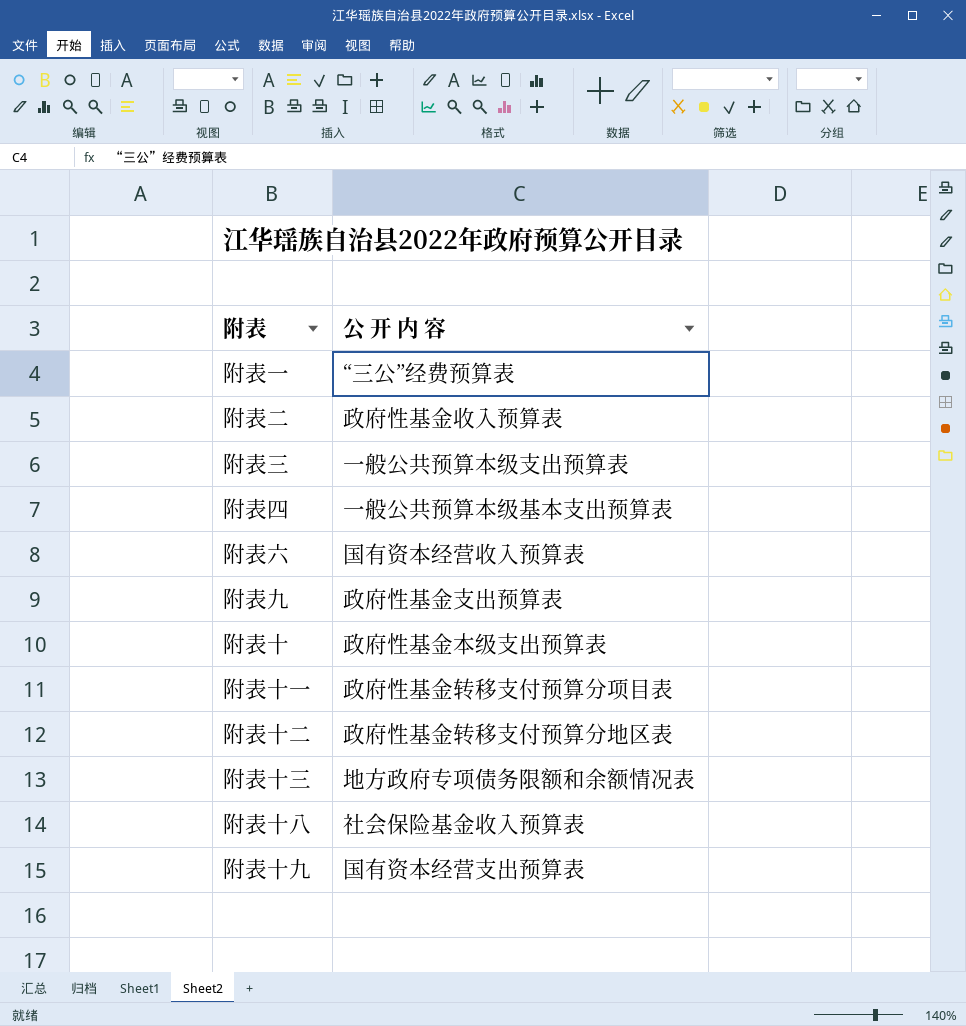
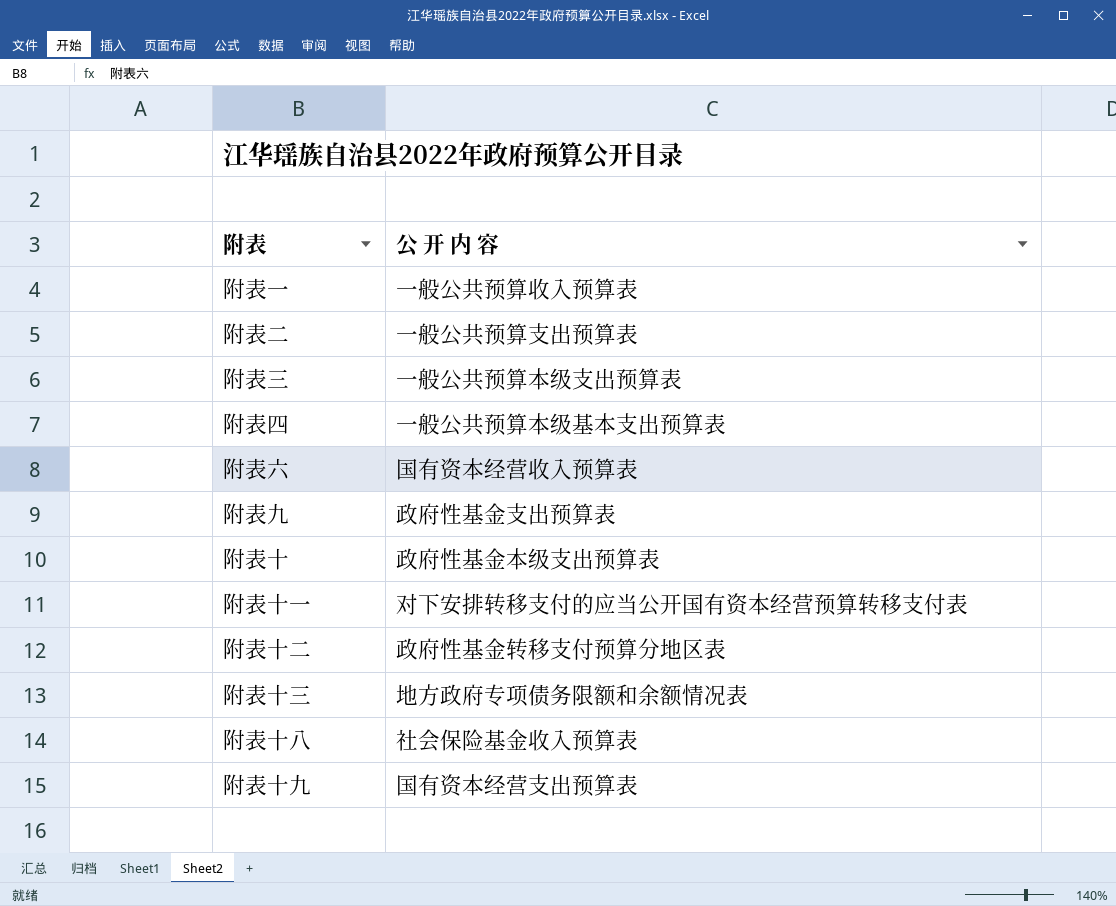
附表一 | 公 开 内 容: “三公”经费预算表 -> 一般公共预算收入预算表
附表二 | 公 开 内 容: 政府性基金收入预算表 -> 一般公共预算支出预算表
附表十一 | 公 开 内 容: 政府性基金转移支付预算分项目表 -> 对下安排转移支付的应当公开国有资本经营预算转移支付表

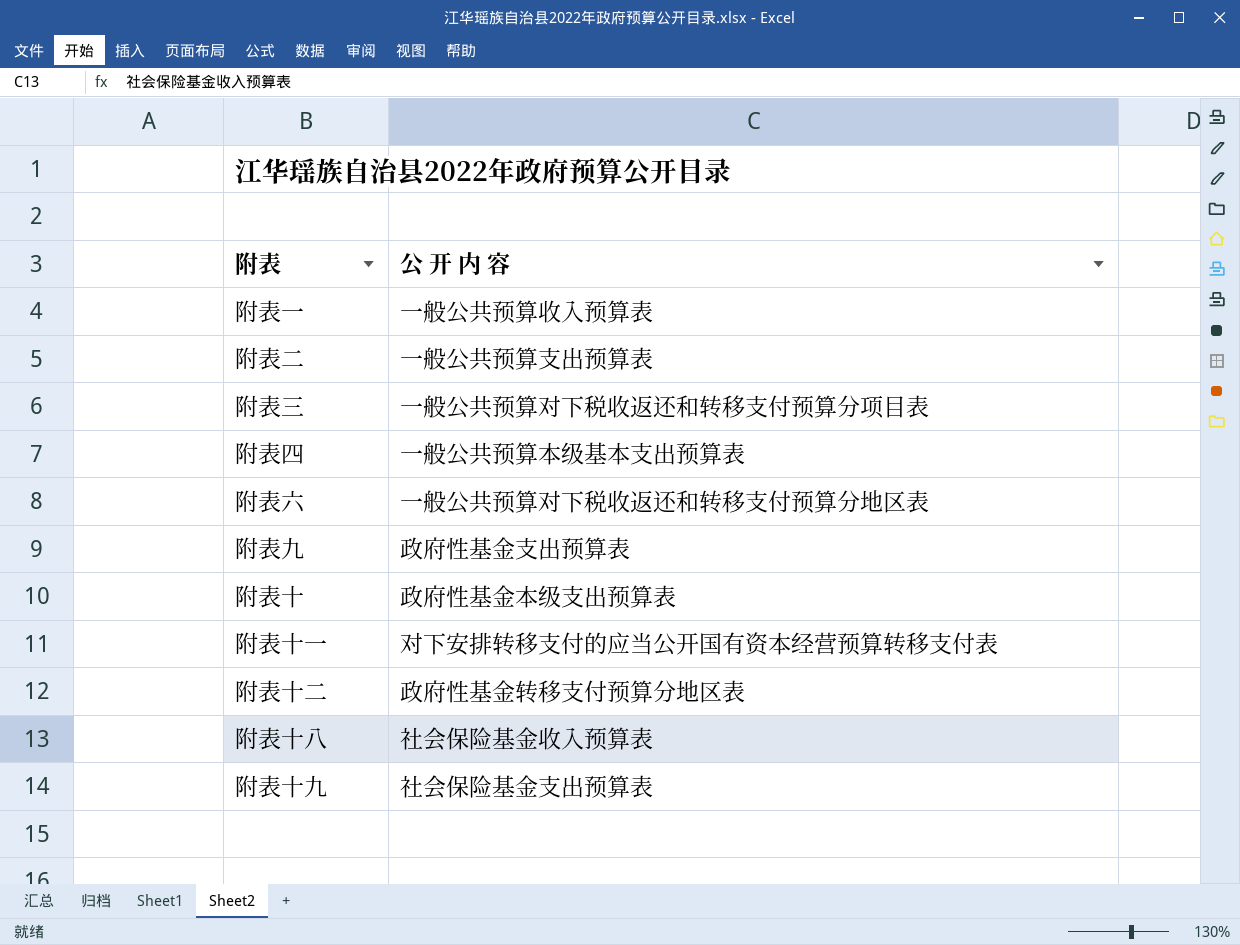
row 附表十三: 地方政府专项债务限额和余额情况表 -> none
附表三 | 公 开 内 容: 一般公共预算本级支出预算表 -> 一般公共预算对下税收返还和转移支付预算分项目表
附表六 | 公 开 内 容: 国有资本经营收入预算表 -> 一般公共预算对下税收返还和转移支付预算分地区表
附表十九 | 公 开 内 容: 国有资本经营支出预算表 -> 社会保险基金支出预算表

